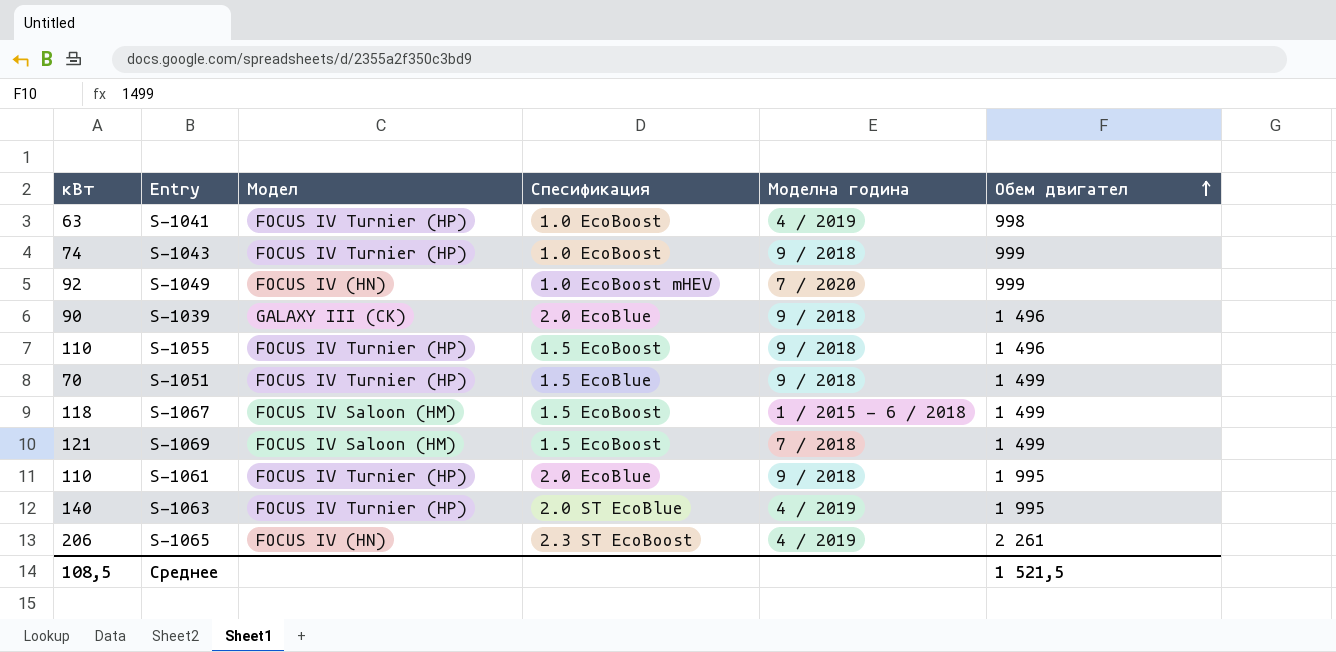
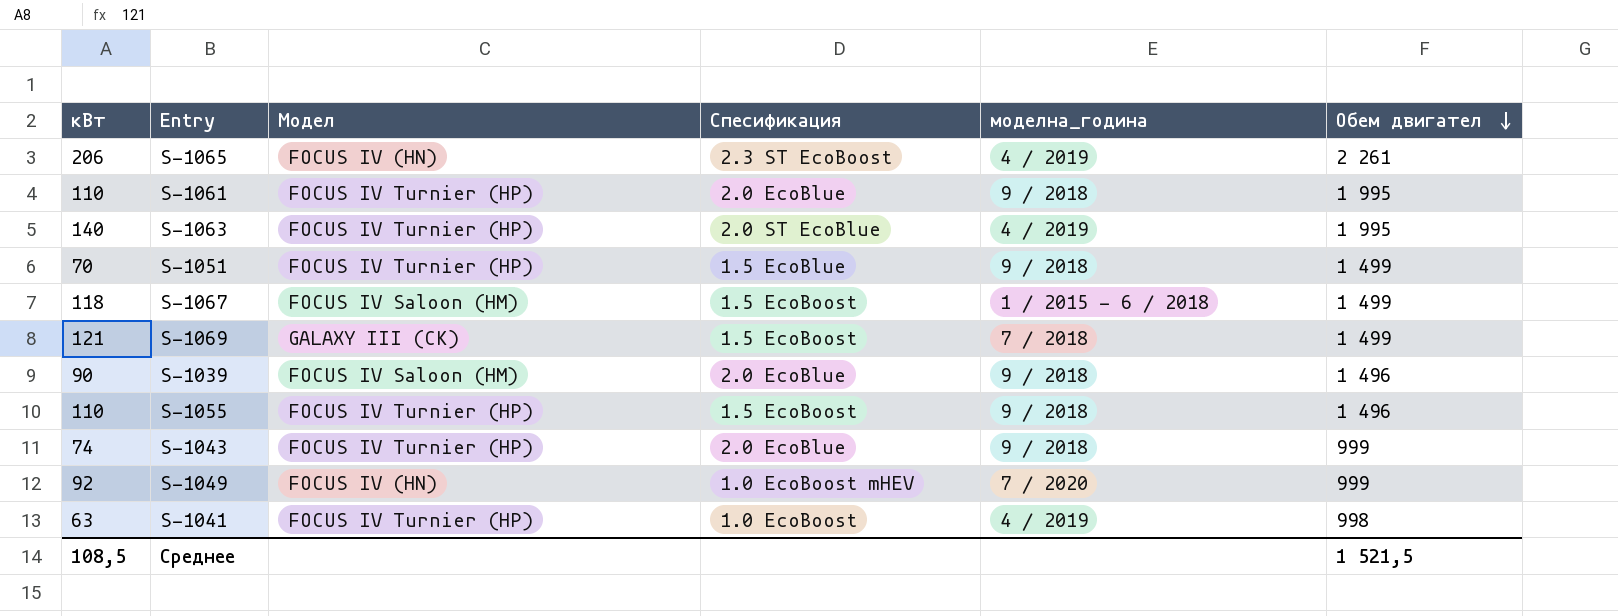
row order: Обем двигател ascending -> Обем двигател descending
column name: Моделна година -> моделна_година
S-1069 | Модел: FOCUS IV Saloon (HM) -> GALAXY III (CK)
S-1039 | Модел: GALAXY III (CK) -> FOCUS IV Saloon (HM)
S-1043 | Спесификация: 1.0 EcoBoost -> 2.0 EcoBlue

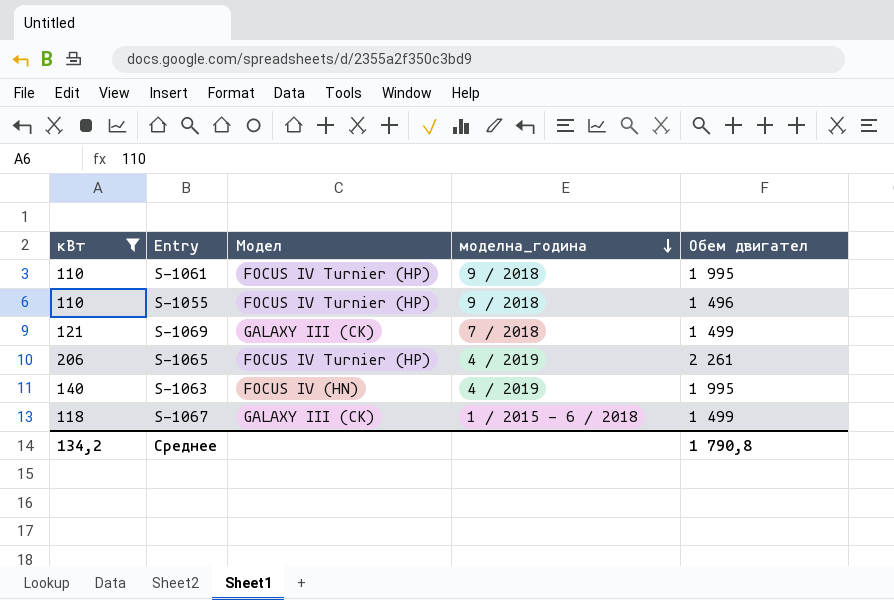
filter: none -> кВт >= 110
row order: Обем двигател descending -> моделна_година descending
column Спесификация | position: 4 -> none
S-1065 | Модел: FOCUS IV (HN) -> FOCUS IV Turnier (HP)
S-1063 | Модел: FOCUS IV Turnier (HP) -> FOCUS IV (HN)
S-1067 | Модел: FOCUS IV Saloon (HM) -> GALAXY III (CK)
Среднее | кВт: 108,5 -> 134,2
Среднее | Обем двигател: 1 521,5 -> 1 790,8

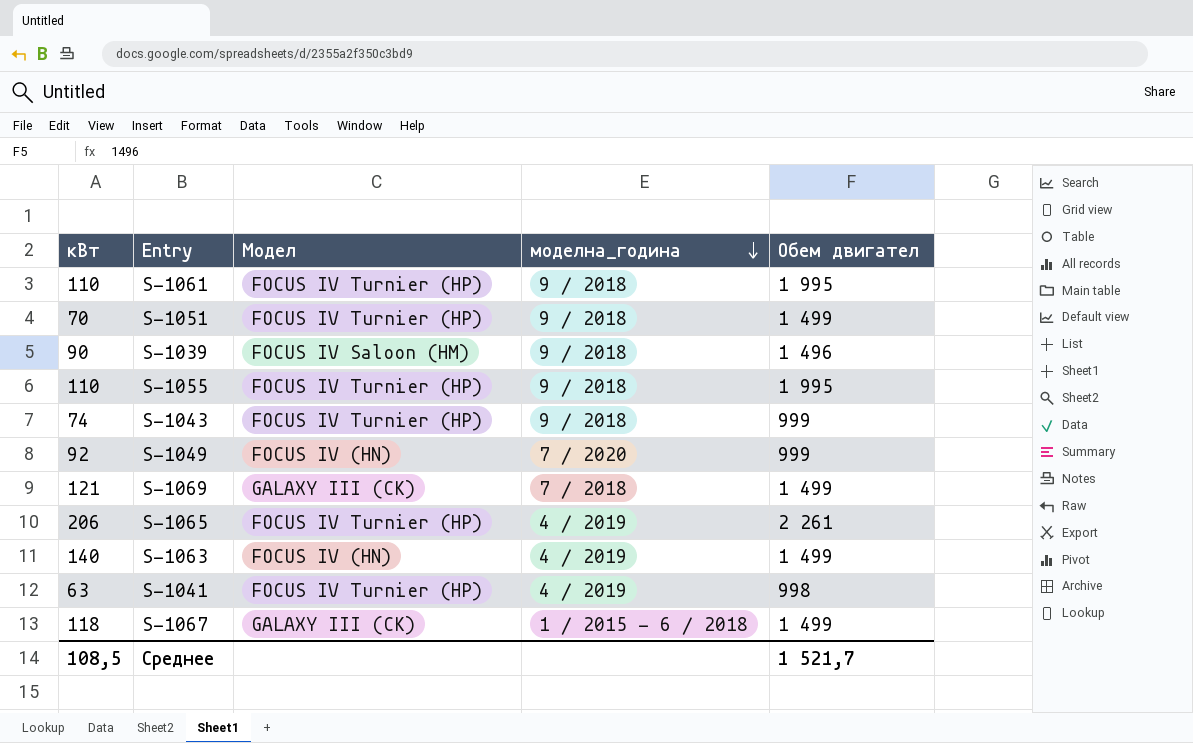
filter: кВт >= 110 -> none
S-1055 | Обем двигател: 1 496 -> 1 995
S-1063 | Обем двигател: 1 995 -> 1 499
Среднее | кВт: 134,2 -> 108,5
Среднее | Обем двигател: 1 790,8 -> 1 521,7

